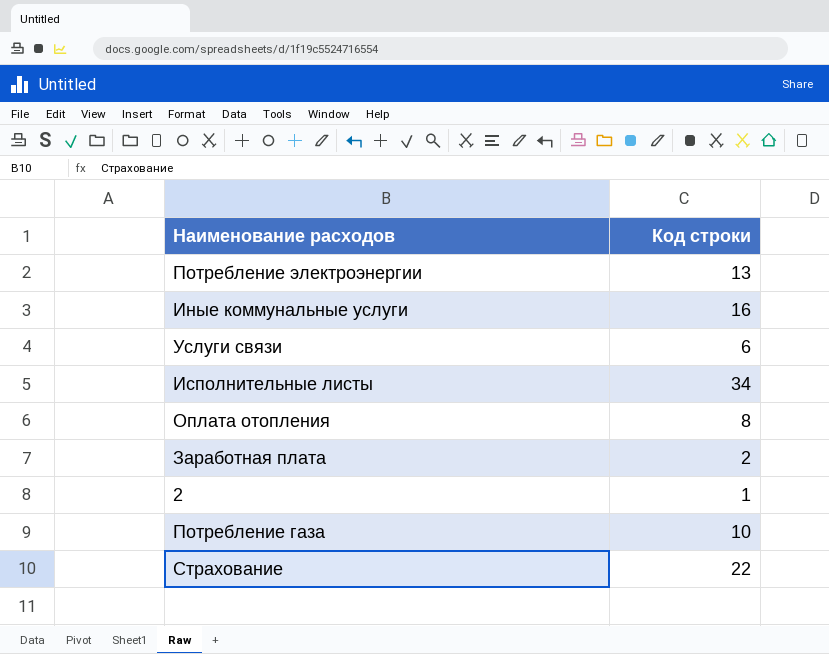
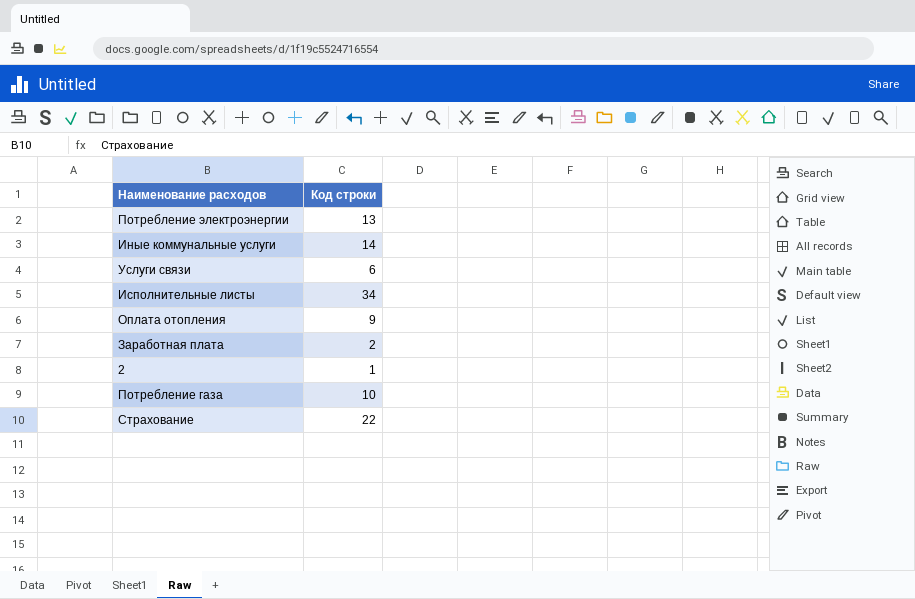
Иные коммунальные услуги | Код строки: 16 -> 14
Оплата отопления | Код строки: 8 -> 9

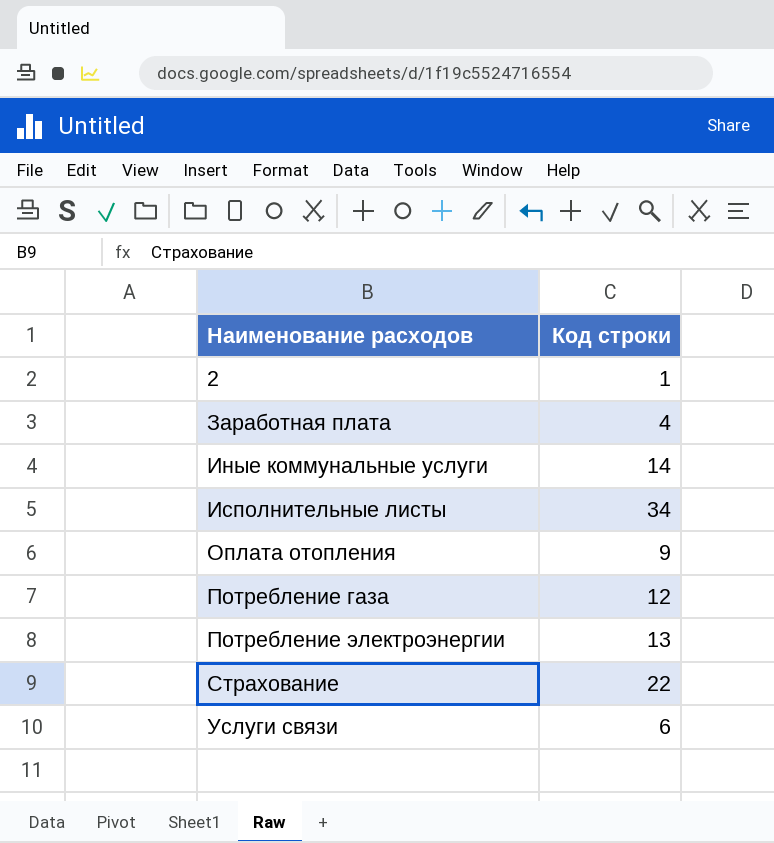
row order: none -> Наименование расходов ascending
Заработная плата | Код строки: 2 -> 4
Потребление газа | Код строки: 10 -> 12

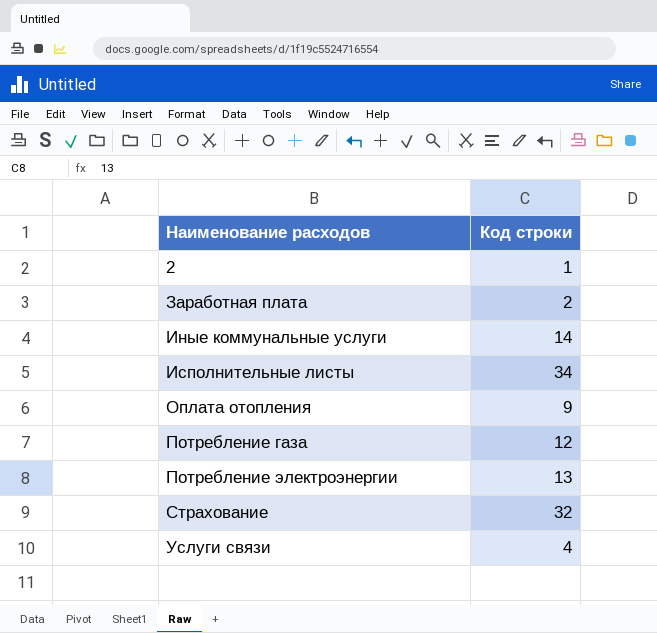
Заработная плата | Код строки: 4 -> 2
Страхование | Код строки: 22 -> 32
Услуги связи | Код строки: 6 -> 4

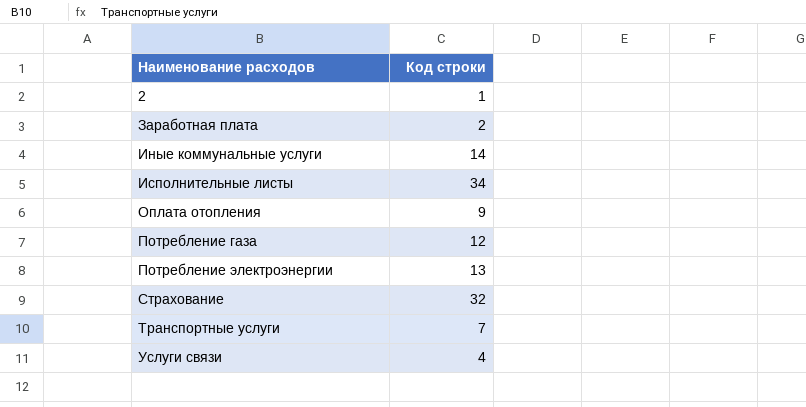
row Транспортные услуги: none -> 7

